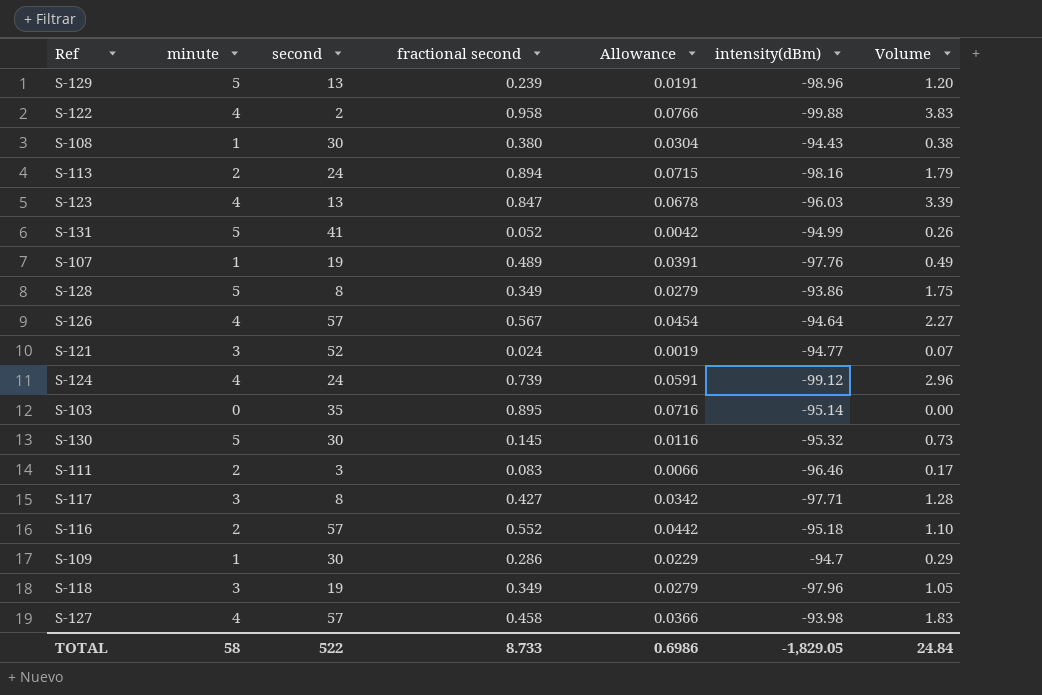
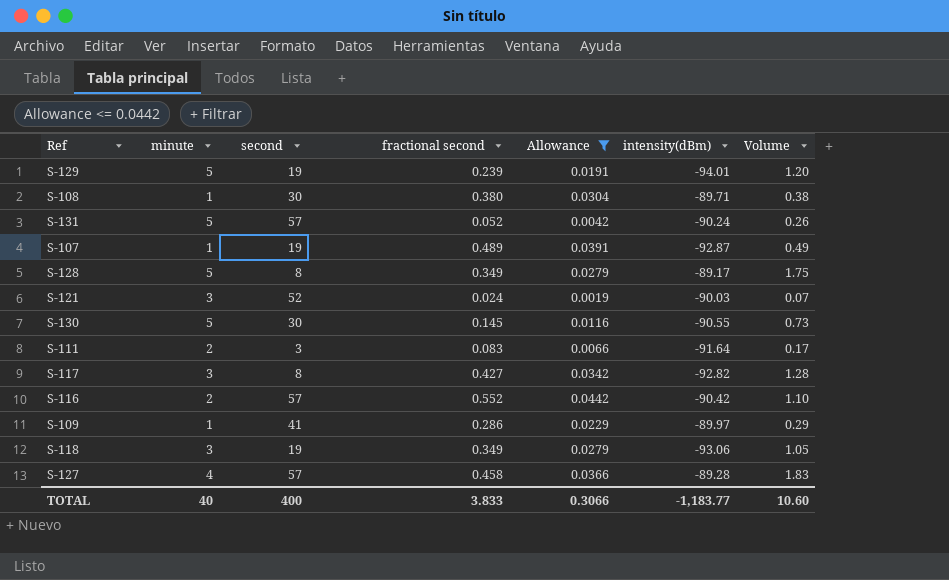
filter: none -> Allowance <= 0.0442
S-129 | second: 13 -> 19
S-129 | intensity(dBm): -98.96 -> -94.01
S-108 | intensity(dBm): -94.43 -> -89.71
S-131 | second: 41 -> 57
S-131 | intensity(dBm): -94.99 -> -90.24
S-107 | intensity(dBm): -97.76 -> -92.87
S-128 | intensity(dBm): -93.86 -> -89.17
S-121 | intensity(dBm): -94.77 -> -90.03
S-130 | intensity(dBm): -95.32 -> -90.55
S-111 | intensity(dBm): -96.46 -> -91.64
S-117 | intensity(dBm): -97.71 -> -92.82
S-116 | intensity(dBm): -95.18 -> -90.42
S-109 | second: 30 -> 41
S-109 | intensity(dBm): -94.7 -> -89.97
S-118 | intensity(dBm): -97.96 -> -93.06
S-127 | intensity(dBm): -93.98 -> -89.28
TOTAL | minute: 58 -> 40
TOTAL | second: 522 -> 400
TOTAL | fractional second: 8.733 -> 3.833
TOTAL | Allowance: 0.6986 -> 0.3066
TOTAL | intensity(dBm): -1,829.05 -> -1,183.77
TOTAL | Volume: 24.84 -> 10.60

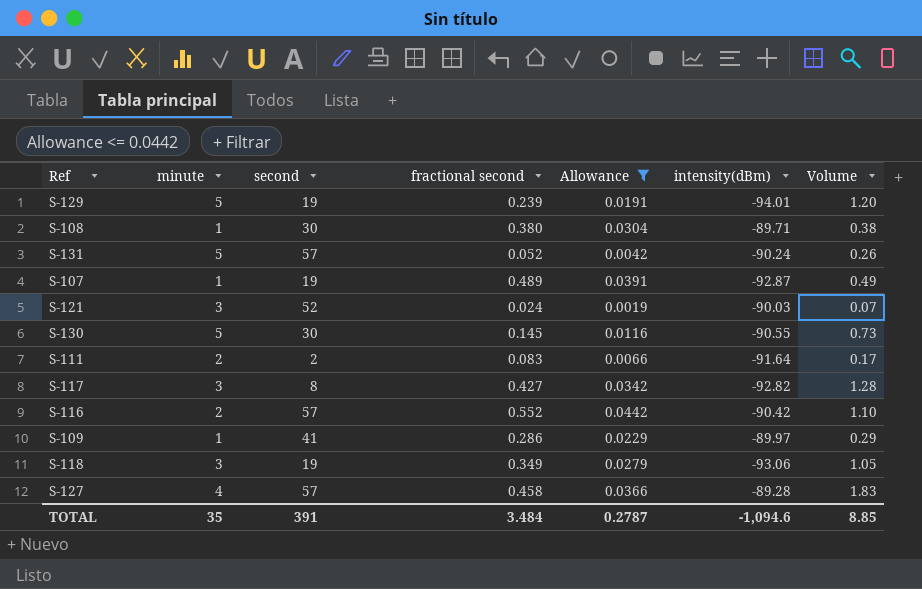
row S-128: 5 | 8 | 0.349 | 0.0279 | -89.17 | 1.75 -> none
S-111 | second: 3 -> 2
TOTAL | minute: 40 -> 35
TOTAL | second: 400 -> 391
TOTAL | fractional second: 3.833 -> 3.484
TOTAL | Allowance: 0.3066 -> 0.2787
TOTAL | intensity(dBm): -1,183.77 -> -1,094.6
TOTAL | Volume: 10.60 -> 8.85

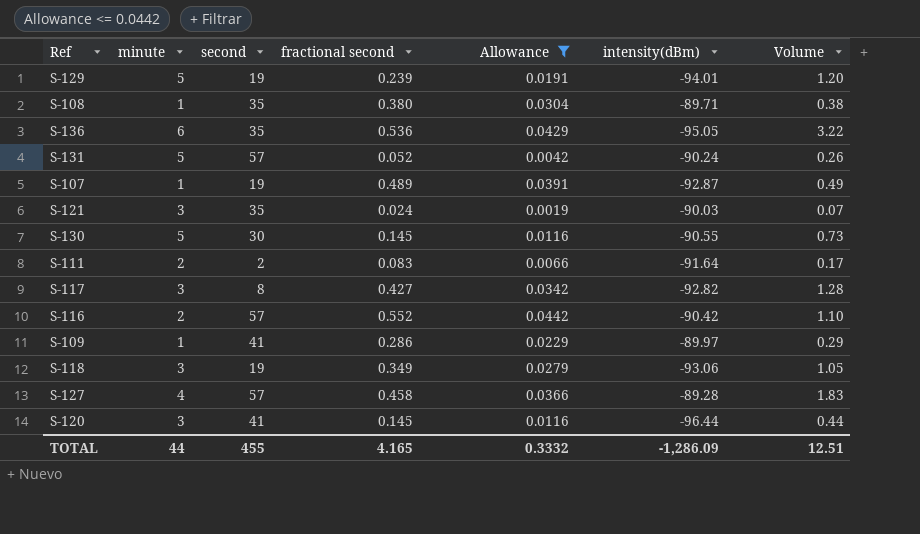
S-108 | second: 30 -> 35
row S-136: none -> 6 | 35 | 0.536 | 0.0429 | -95.05 | 3.22
S-121 | second: 52 -> 35
row S-120: none -> 3 | 41 | 0.145 | 0.0116 | -96.44 | 0.44
TOTAL | minute: 35 -> 44
TOTAL | second: 391 -> 455
TOTAL | fractional second: 3.484 -> 4.165
TOTAL | Allowance: 0.2787 -> 0.3332
TOTAL | intensity(dBm): -1,094.6 -> -1,286.09
TOTAL | Volume: 8.85 -> 12.51

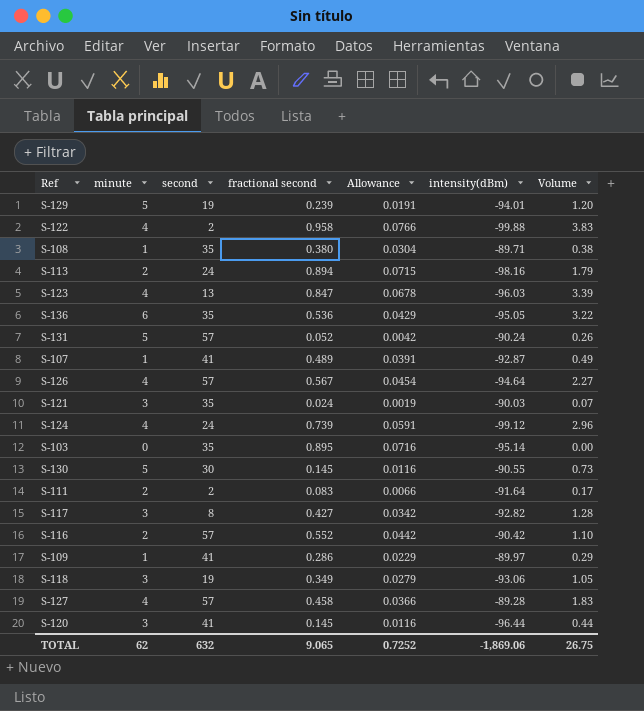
filter: Allowance <= 0.0442 -> none
S-107 | second: 19 -> 41
TOTAL | minute: 44 -> 62
TOTAL | second: 455 -> 632
TOTAL | fractional second: 4.165 -> 9.065
TOTAL | Allowance: 0.3332 -> 0.7252
TOTAL | intensity(dBm): -1,286.09 -> -1,869.06
TOTAL | Volume: 12.51 -> 26.75

